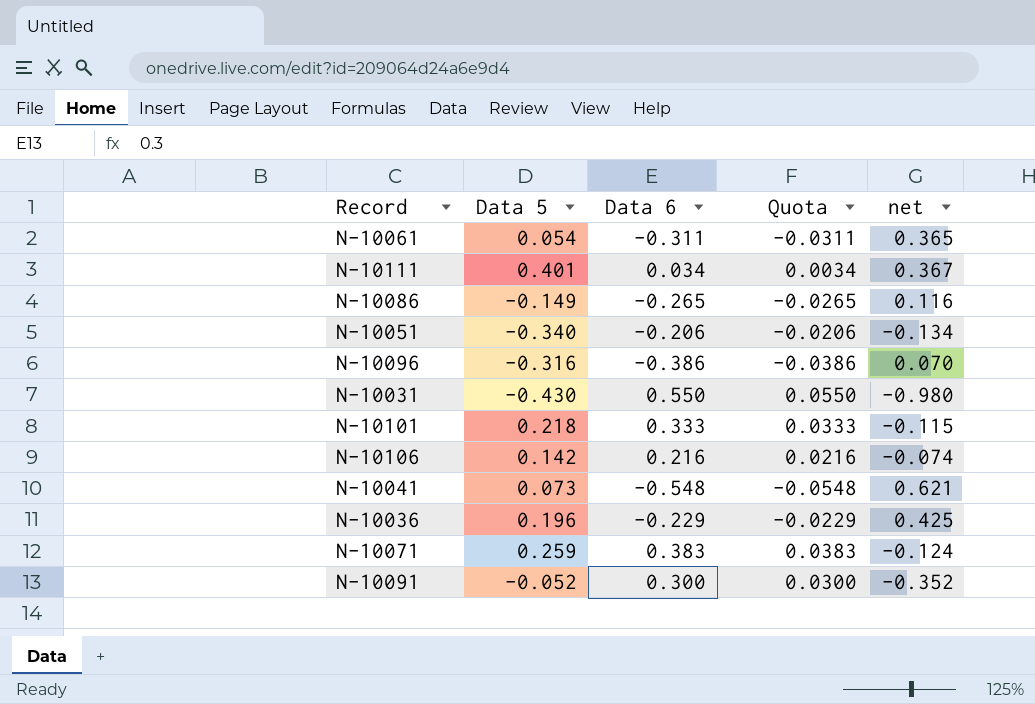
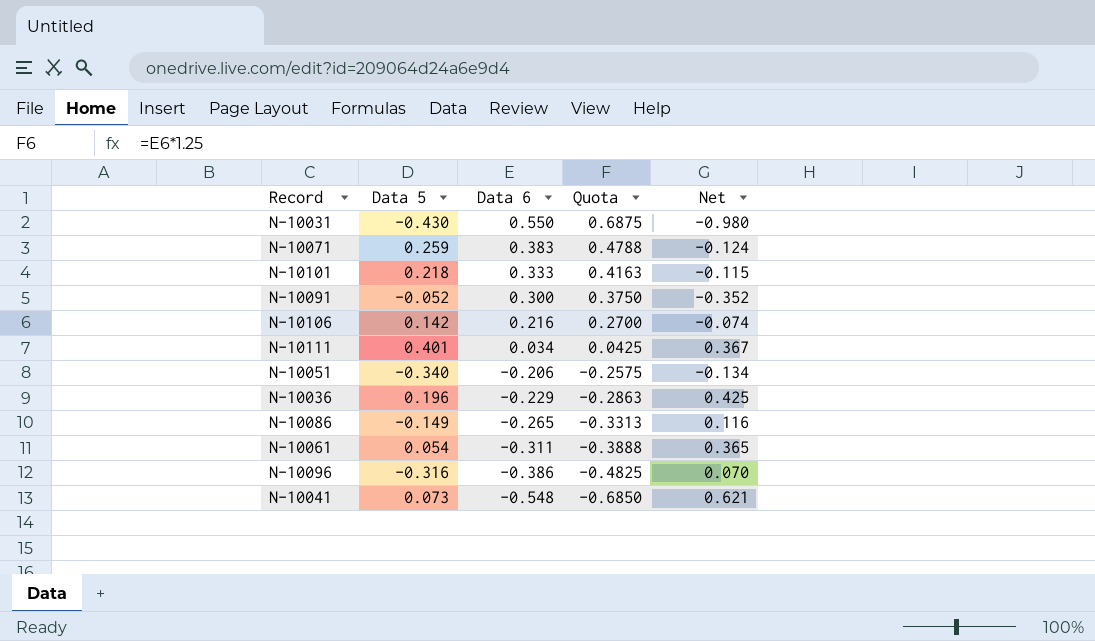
row order: none -> Data 6 descending
column Quota | formula: [Data 6] * 0.1 -> [Data 6] * 1.25
column name: net -> Net

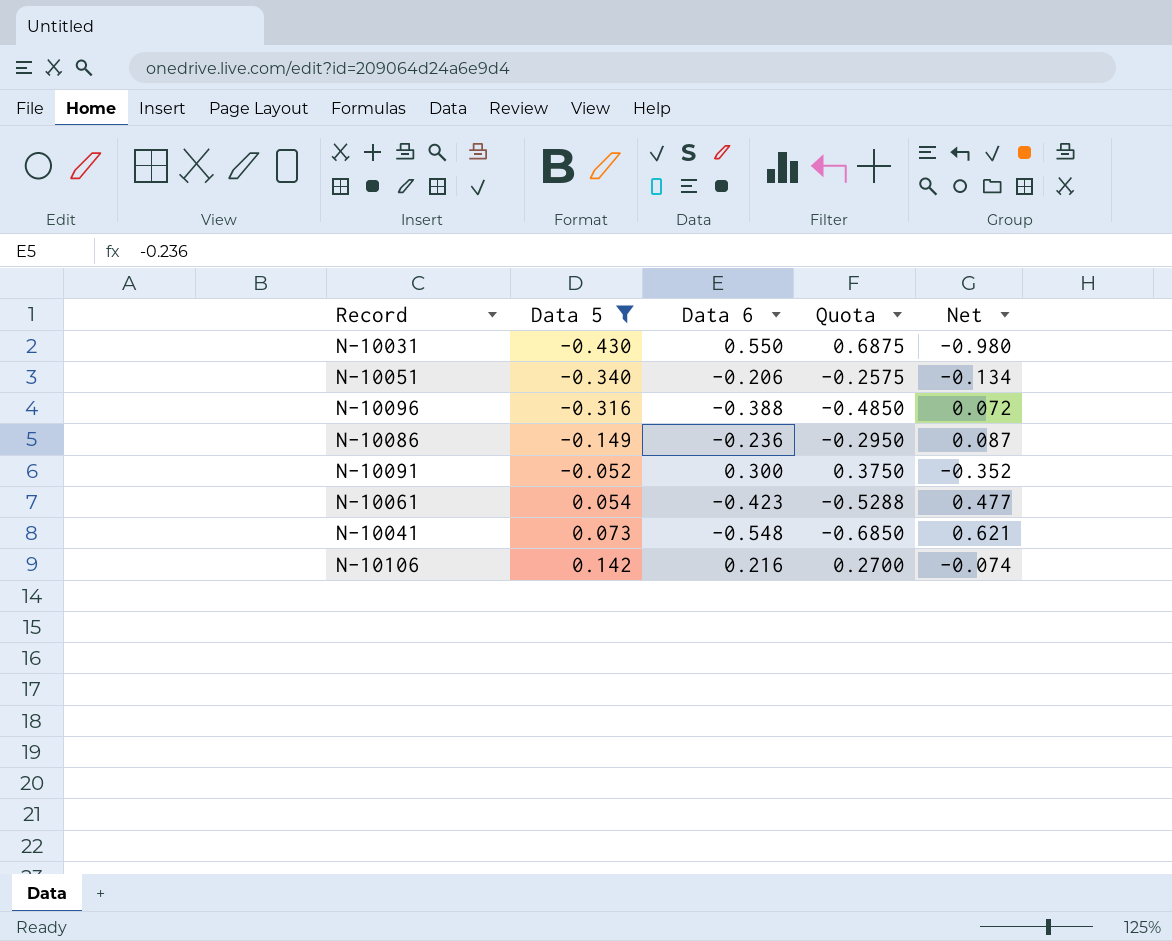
filter: none -> Data 5 <= 0.142
row order: Data 6 descending -> Data 5 ascending
N-10096 | Data 6: -0.386 -> -0.388
N-10096 | Quota: -0.4825 -> -0.4850
N-10096 | Net: 0.070 -> 0.072
N-10086 | Data 6: -0.265 -> -0.236
N-10086 | Quota: -0.3313 -> -0.2950
N-10086 | Net: 0.116 -> 0.087
N-10061 | Data 6: -0.311 -> -0.423
N-10061 | Quota: -0.3888 -> -0.5288
N-10061 | Net: 0.365 -> 0.477

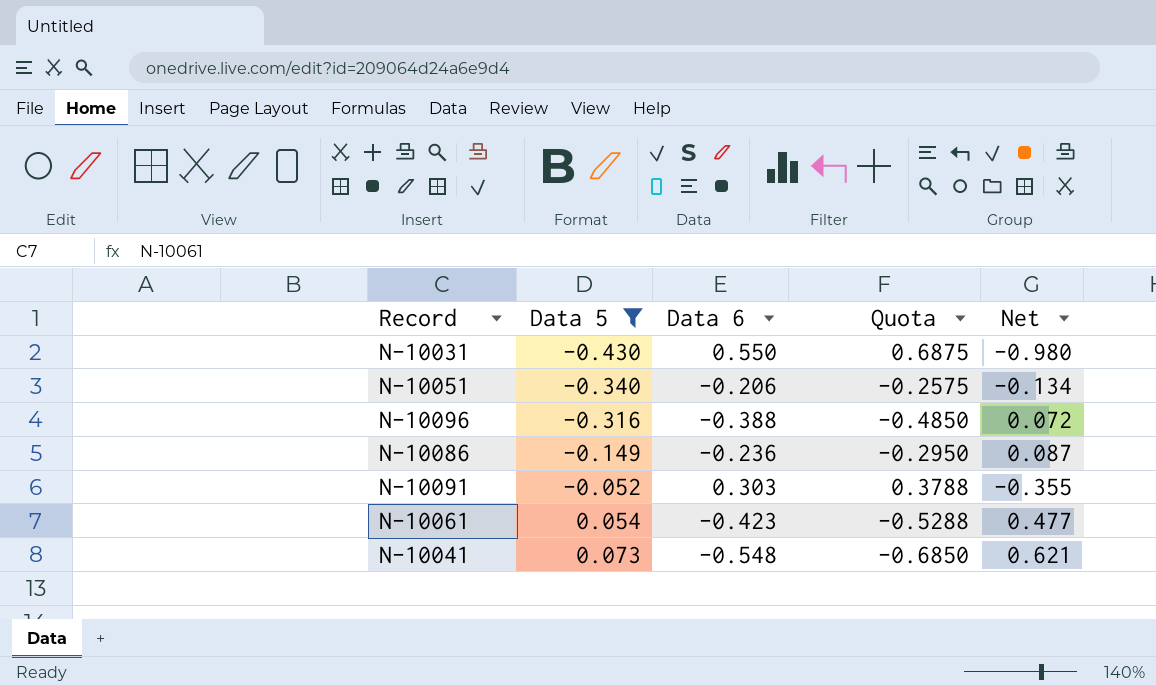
row N-10106: 0.142 | 0.216 | 0.2700 | -0.074 -> none
N-10091 | Data 6: 0.300 -> 0.303
N-10091 | Quota: 0.3750 -> 0.3788
N-10091 | Net: -0.352 -> -0.355

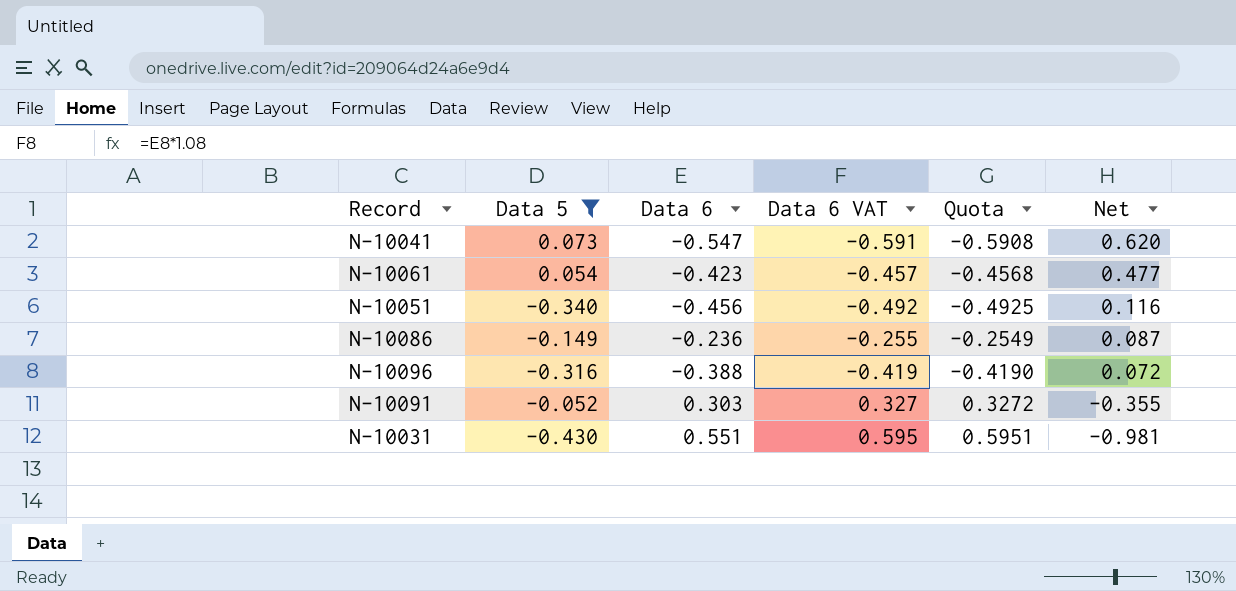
row order: Data 5 ascending -> Net descending
column Data 6 VAT | formula: none -> [Data 6] * 1.08
column Quota | formula: [Data 6] * 1.25 -> [Data 6] * 1.08
N-10041 | Data 6: -0.548 -> -0.547
N-10041 | Net: 0.621 -> 0.620
N-10051 | Data 6: -0.206 -> -0.456
N-10051 | Net: -0.134 -> 0.116
N-10031 | Data 6: 0.550 -> 0.551
N-10031 | Net: -0.980 -> -0.981

